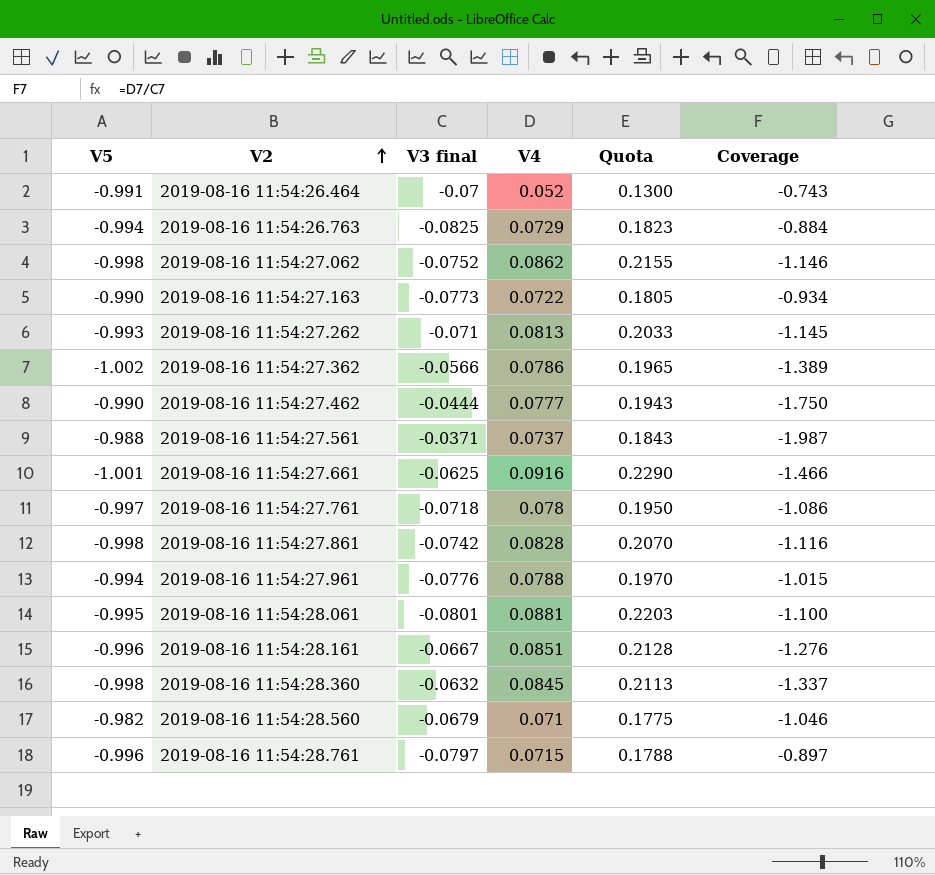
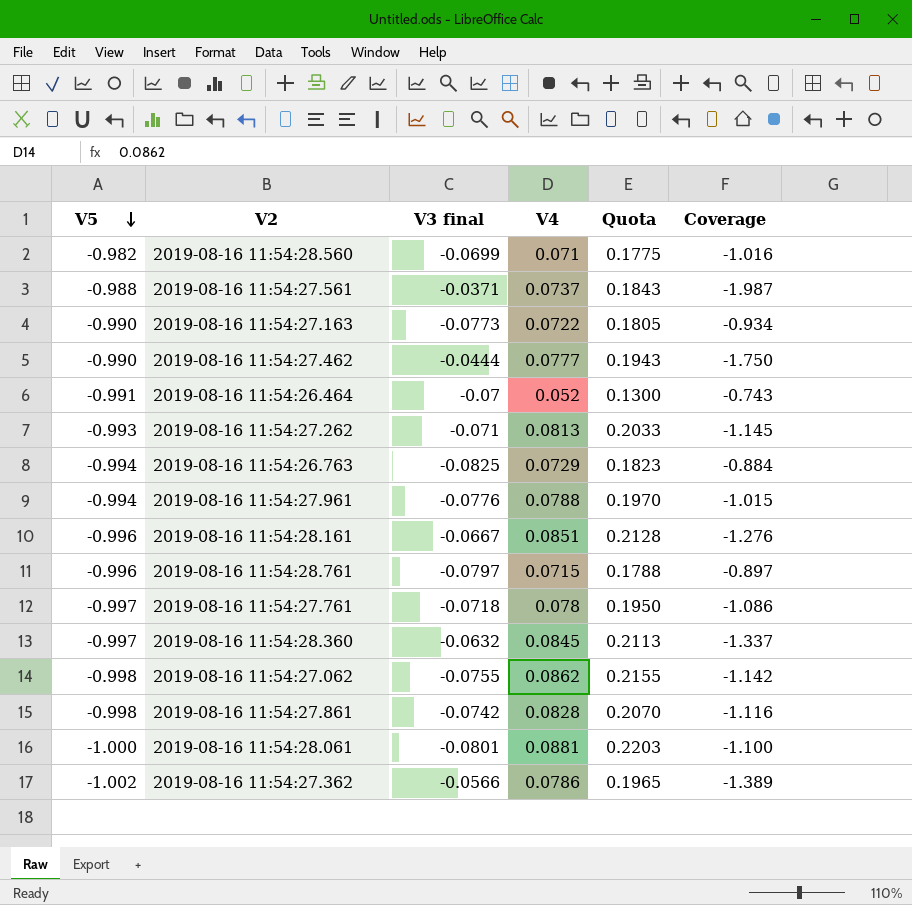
row order: V2 ascending -> V5 descending
row 2019-08-16 11:54:27.661: -1.001 | -0.0625 | 0.0916 | 0.2290 | -1.466 -> none
2019-08-16 11:54:28.560 | V3 final: -0.0679 -> -0.0699
2019-08-16 11:54:28.560 | Coverage: -1.046 -> -1.016
2019-08-16 11:54:28.360 | V5: -0.998 -> -0.997
2019-08-16 11:54:27.062 | V3 final: -0.0752 -> -0.0755
2019-08-16 11:54:27.062 | Coverage: -1.146 -> -1.142
2019-08-16 11:54:28.061 | V5: -0.995 -> -1.000

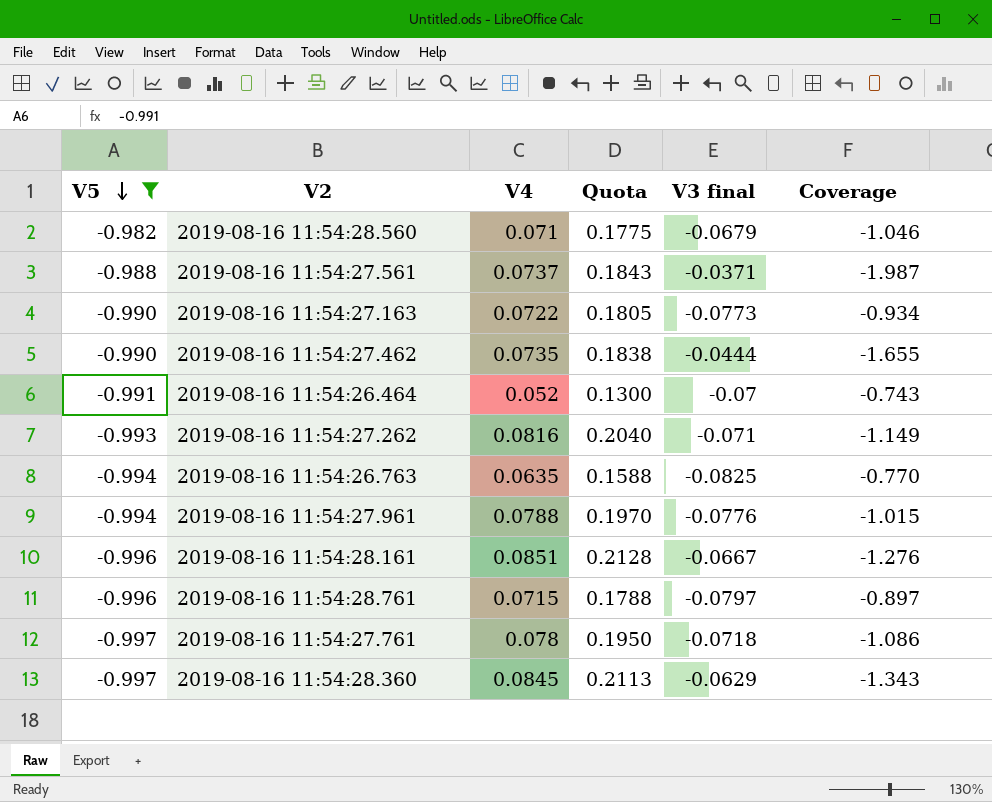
filter: none -> V5 >= -0.997
column V3 final | position: 3 -> 5
2019-08-16 11:54:28.560 | V3 final: -0.0699 -> -0.0679
2019-08-16 11:54:28.560 | Coverage: -1.016 -> -1.046
2019-08-16 11:54:27.462 | V4: 0.0777 -> 0.0735
2019-08-16 11:54:27.462 | Quota: 0.1943 -> 0.1838
2019-08-16 11:54:27.462 | Coverage: -1.750 -> -1.655
2019-08-16 11:54:27.262 | V4: 0.0813 -> 0.0816
2019-08-16 11:54:27.262 | Quota: 0.2033 -> 0.2040
2019-08-16 11:54:27.262 | Coverage: -1.145 -> -1.149
2019-08-16 11:54:26.763 | V4: 0.0729 -> 0.0635
2019-08-16 11:54:26.763 | Quota: 0.1823 -> 0.1588
2019-08-16 11:54:26.763 | Coverage: -0.884 -> -0.770
2019-08-16 11:54:28.360 | V3 final: -0.0632 -> -0.0629
2019-08-16 11:54:28.360 | Coverage: -1.337 -> -1.343

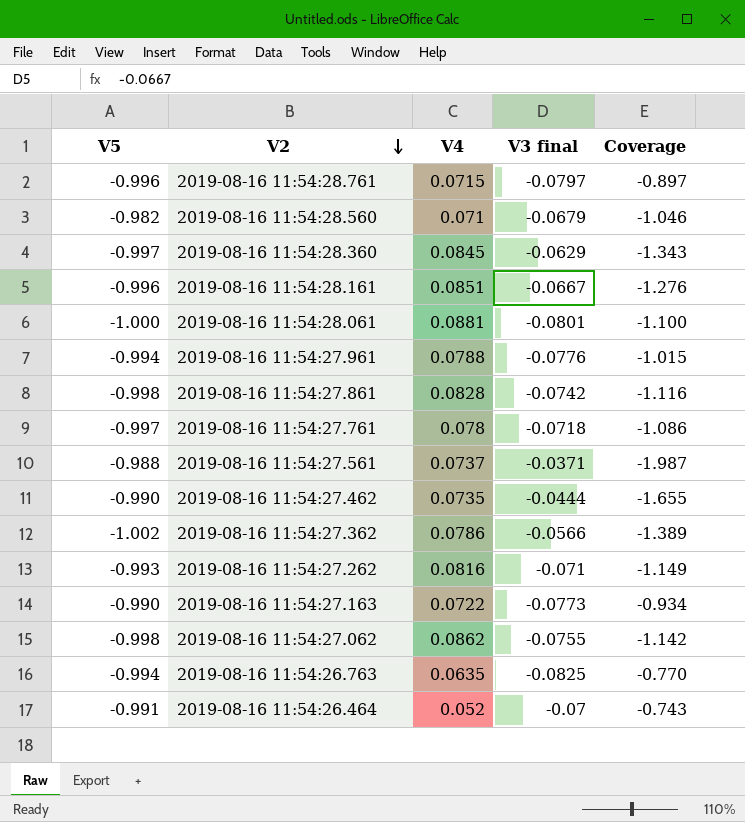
filter: V5 >= -0.997 -> none
row order: V5 descending -> V2 descending
column Quota | formula: [V4] * 2.5 -> none

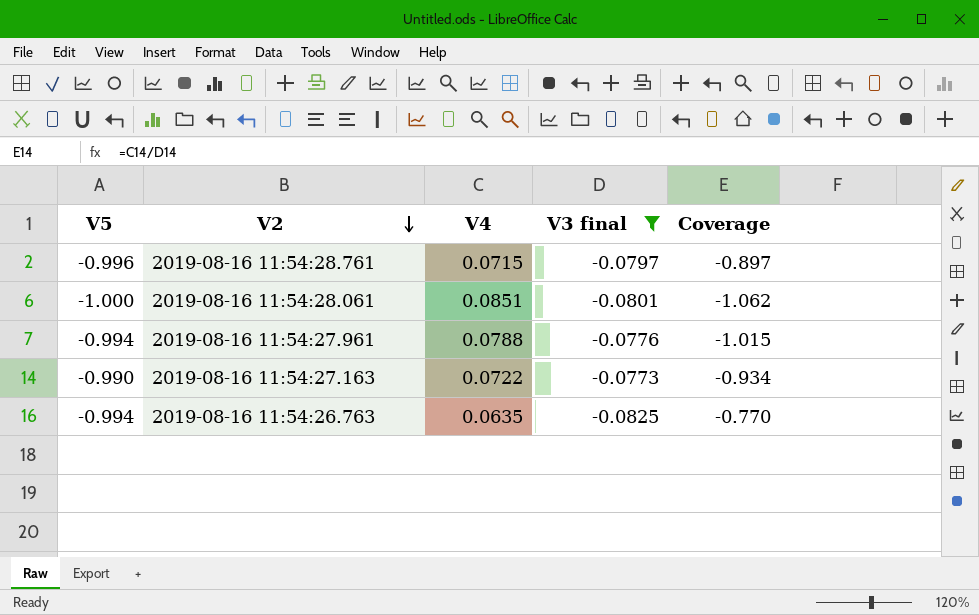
filter: none -> V3 final <= -0.0773
2019-08-16 11:54:28.061 | V4: 0.0881 -> 0.0851
2019-08-16 11:54:28.061 | Coverage: -1.100 -> -1.062

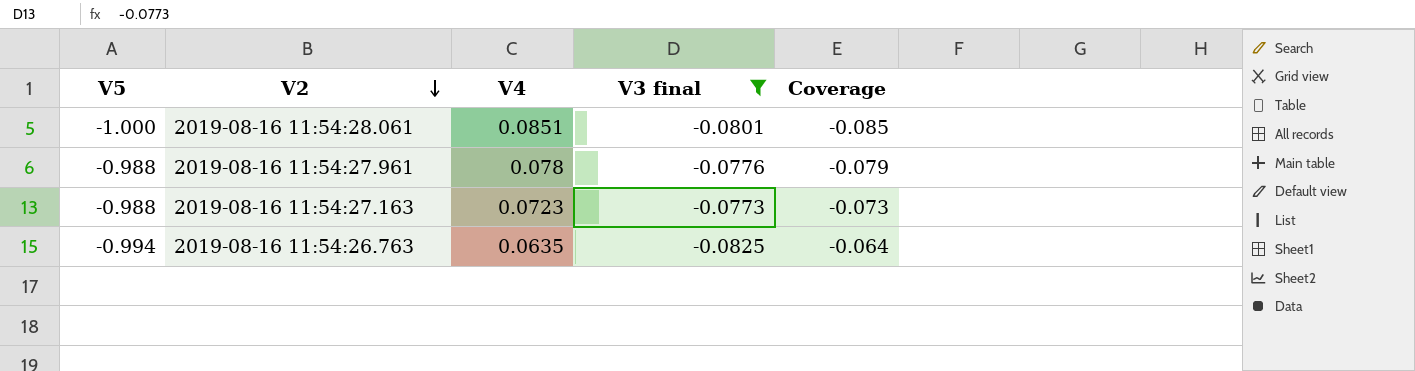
column Coverage | formula: [V4] / [V3 final] -> [V4] / [V5]
row 2019-08-16 11:54:28.761: -0.996 | 0.0715 | -0.0797 | -0.897 -> none
2019-08-16 11:54:27.961 | V5: -0.994 -> -0.988
2019-08-16 11:54:27.961 | V4: 0.0788 -> 0.078
2019-08-16 11:54:27.163 | V5: -0.990 -> -0.988
2019-08-16 11:54:27.163 | V4: 0.0722 -> 0.0723

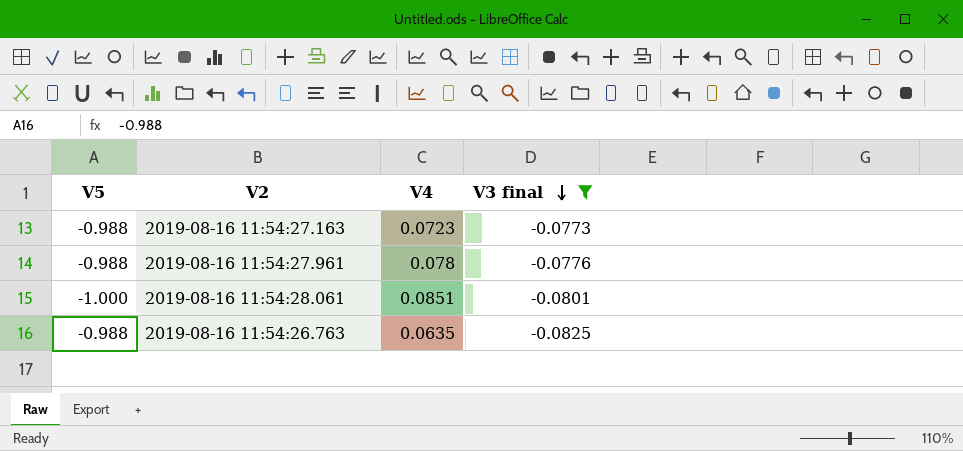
row order: V2 descending -> V3 final descending
column Coverage | formula: [V4] / [V5] -> none
2019-08-16 11:54:26.763 | V5: -0.994 -> -0.988

